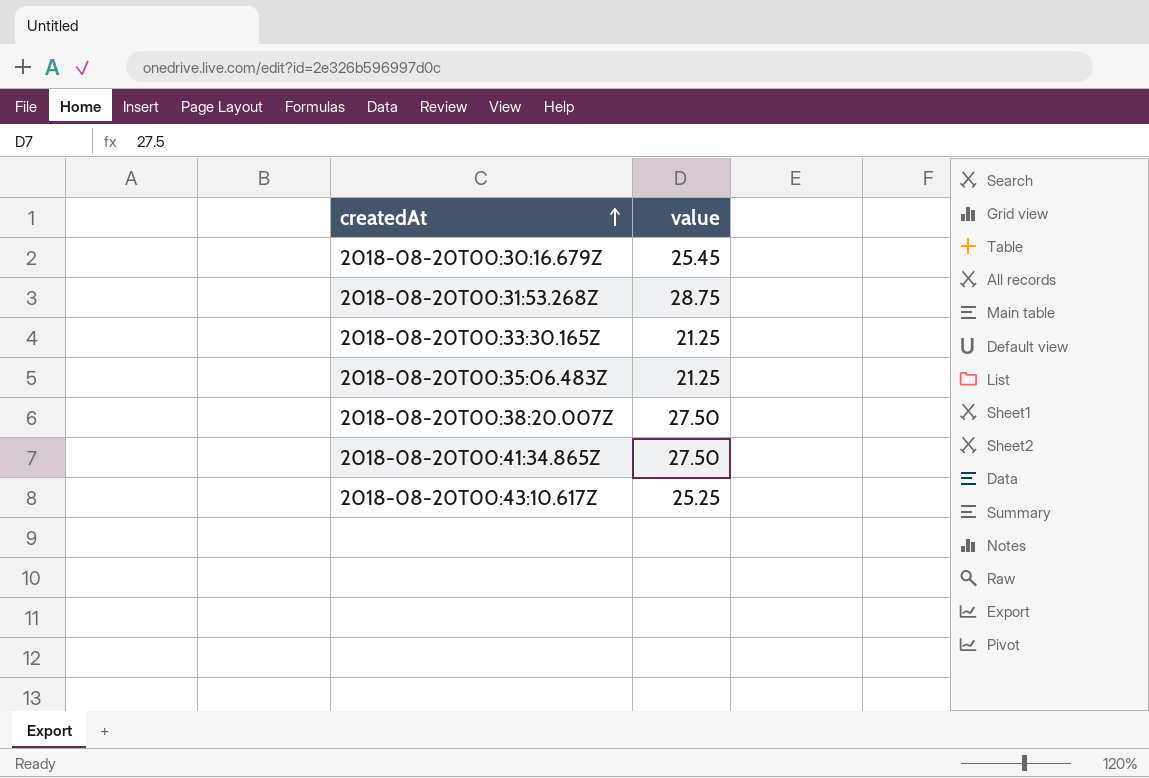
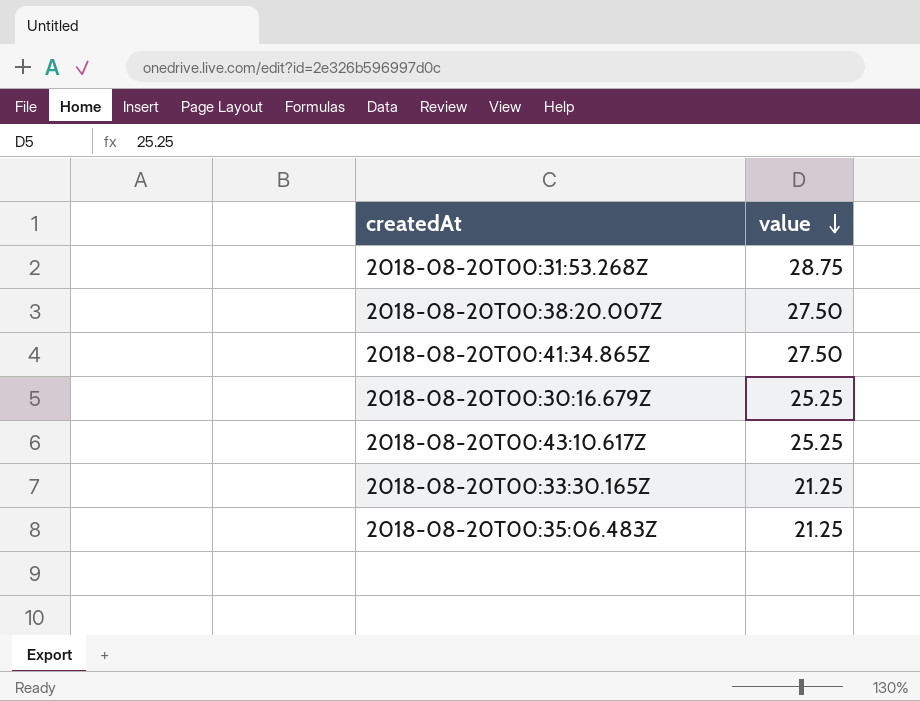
row order: createdAt ascending -> value descending
2018-08-20T00:30:16.679Z | value: 25.45 -> 25.25

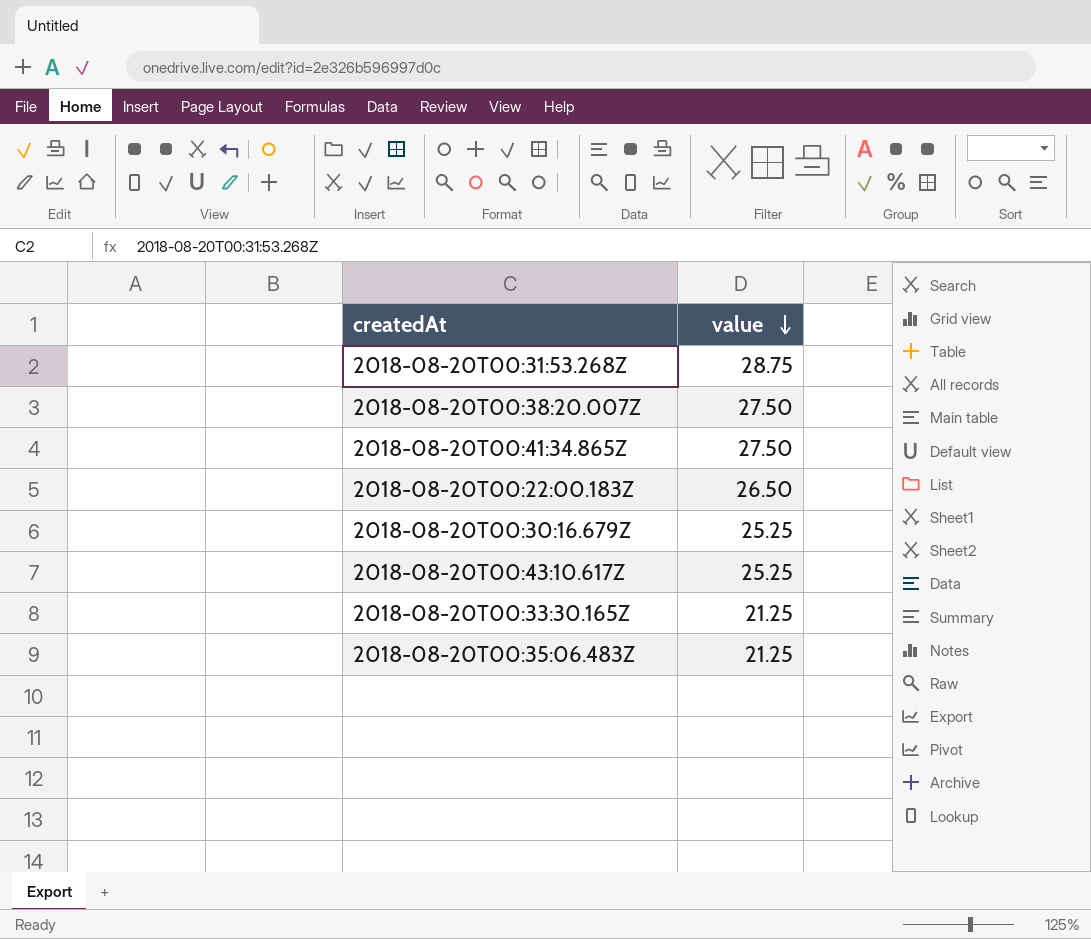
row 2018-08-20T00:22:00.183Z: none -> 26.50

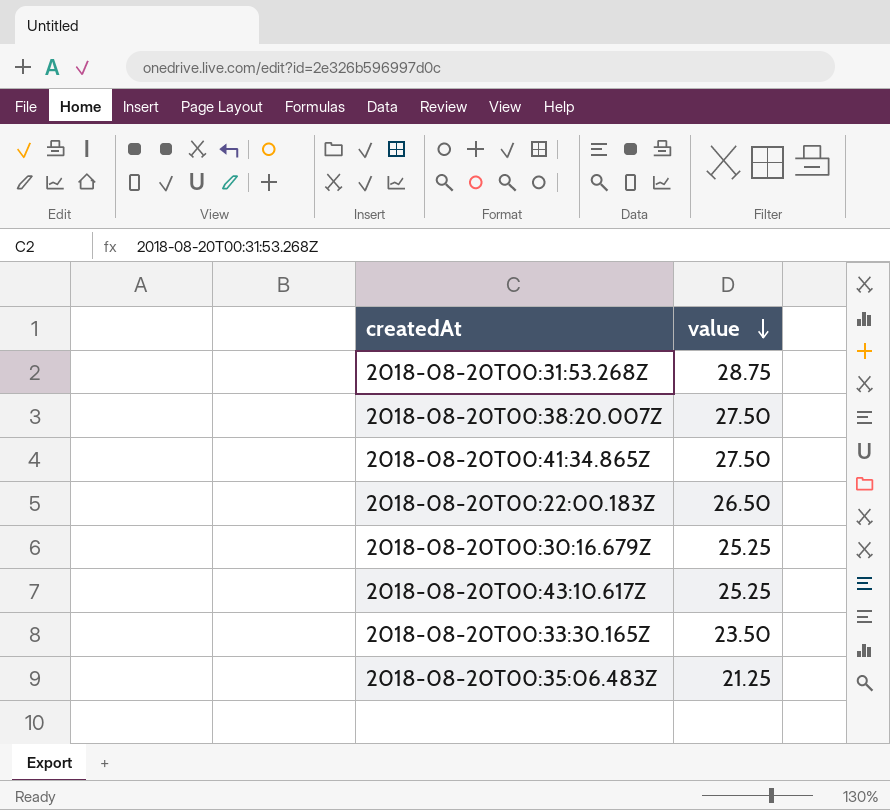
2018-08-20T00:33:30.165Z | value: 21.25 -> 23.50

